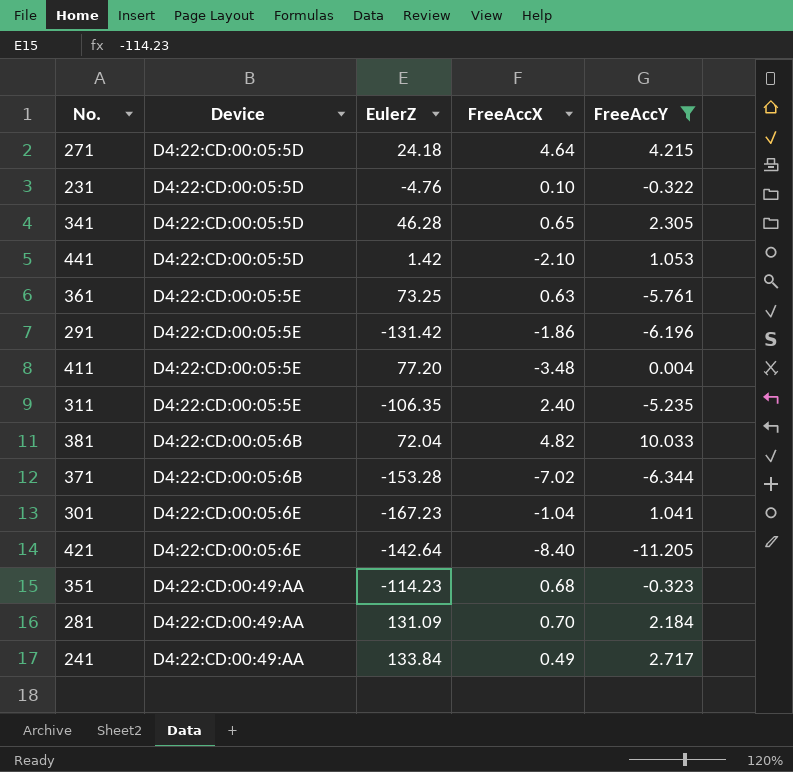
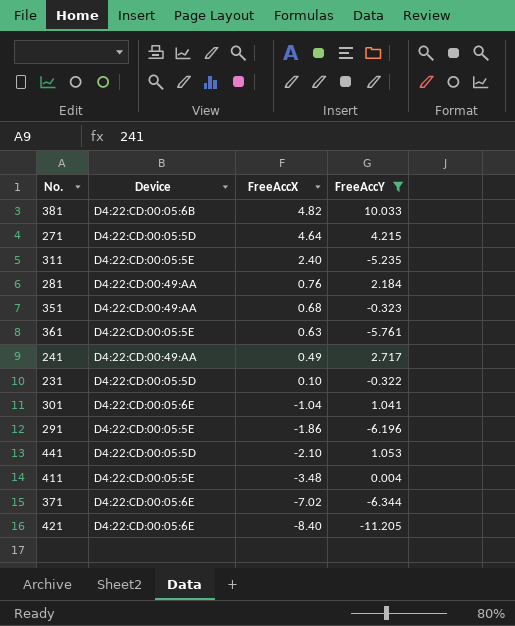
row order: Device ascending -> FreeAccX descending
column EulerZ | position: 3 -> none
row 341: D4:22:CD:00:05:5D | 46.28 | 0.65 | 2.305 -> none
281 | FreeAccX: 0.70 -> 0.76
371 | Device: D4:22:CD:00:05:6B -> D4:22:CD:00:05:6E

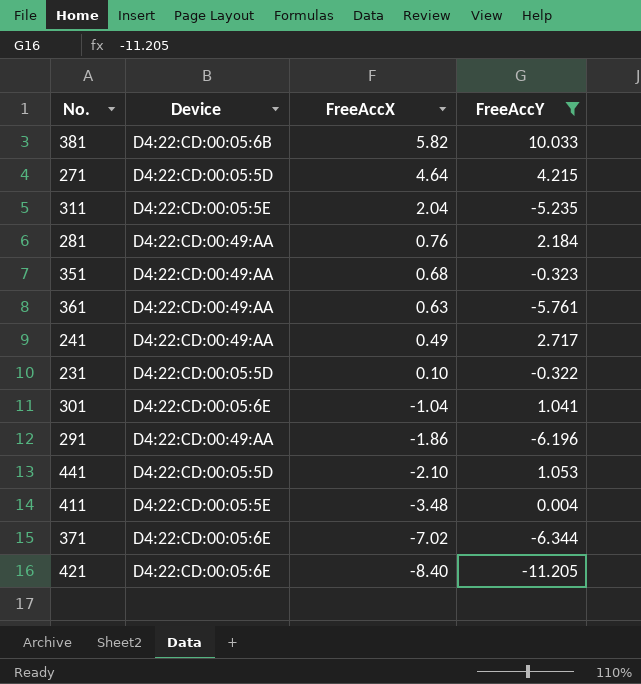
381 | FreeAccX: 4.82 -> 5.82
311 | FreeAccX: 2.40 -> 2.04
361 | Device: D4:22:CD:00:05:5E -> D4:22:CD:00:49:AA
291 | Device: D4:22:CD:00:05:5E -> D4:22:CD:00:49:AA

